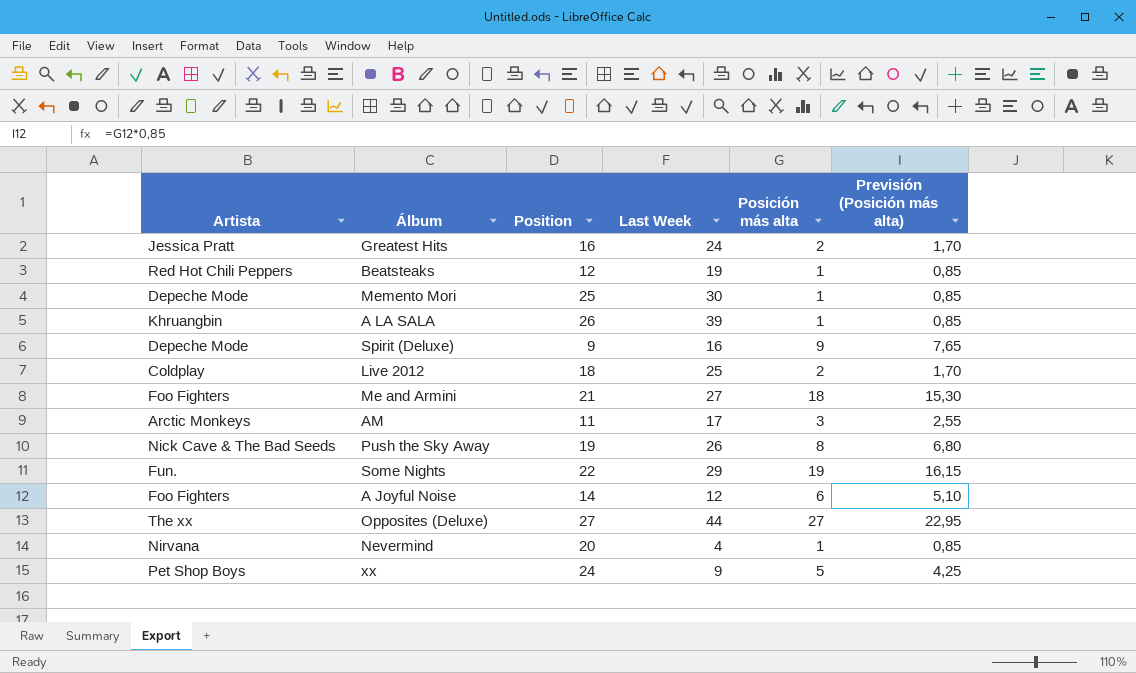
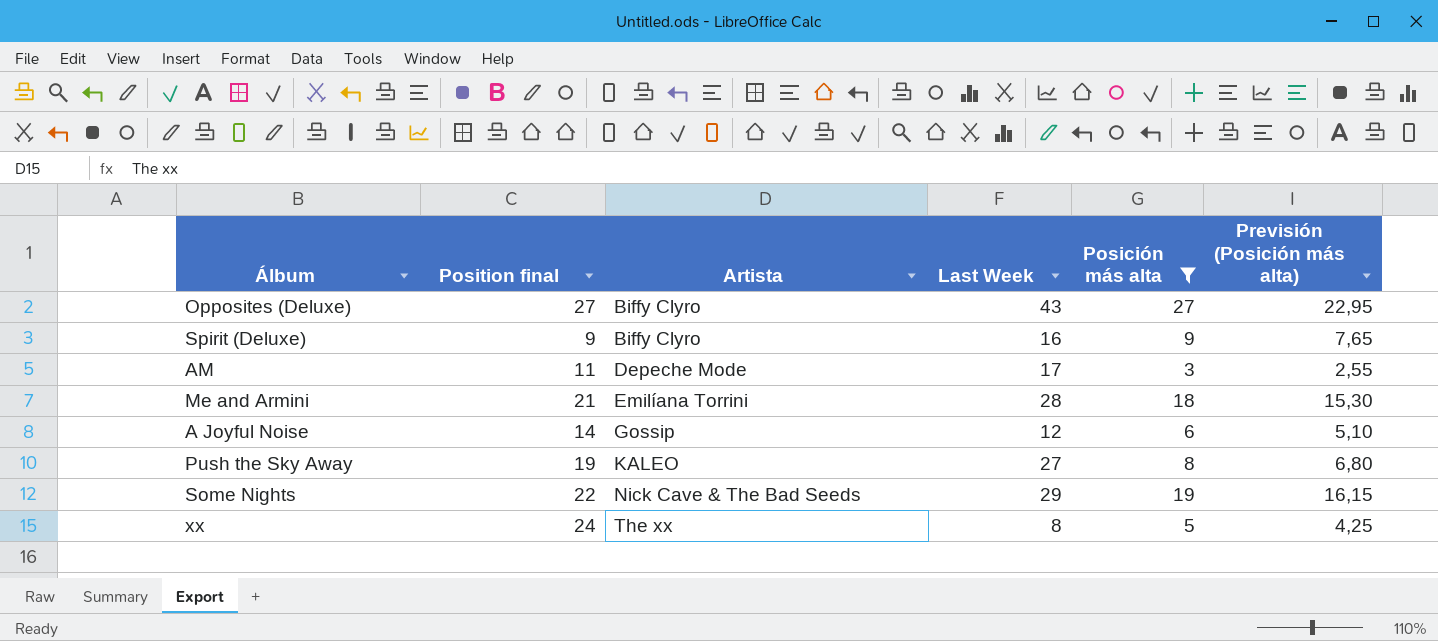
filter: none -> Posición más alta >= 3
row order: none -> Artista ascending
column name: Position -> Position final
column Artista | position: 1 -> 3
Opposites (Deluxe) | Artista: The xx -> Biffy Clyro
Opposites (Deluxe) | Last Week: 44 -> 43
Spirit (Deluxe) | Artista: Depeche Mode -> Biffy Clyro
AM | Artista: Arctic Monkeys -> Depeche Mode
Me and Armini | Artista: Foo Fighters -> Emilíana Torrini
Me and Armini | Last Week: 27 -> 28
A Joyful Noise | Artista: Foo Fighters -> Gossip
Push the Sky Away | Artista: Nick Cave & The Bad Seeds -> KALEO
Push the Sky Away | Last Week: 26 -> 27
Some Nights | Artista: Fun. -> Nick Cave & The Bad Seeds
xx | Artista: Pet Shop Boys -> The xx
xx | Last Week: 9 -> 8

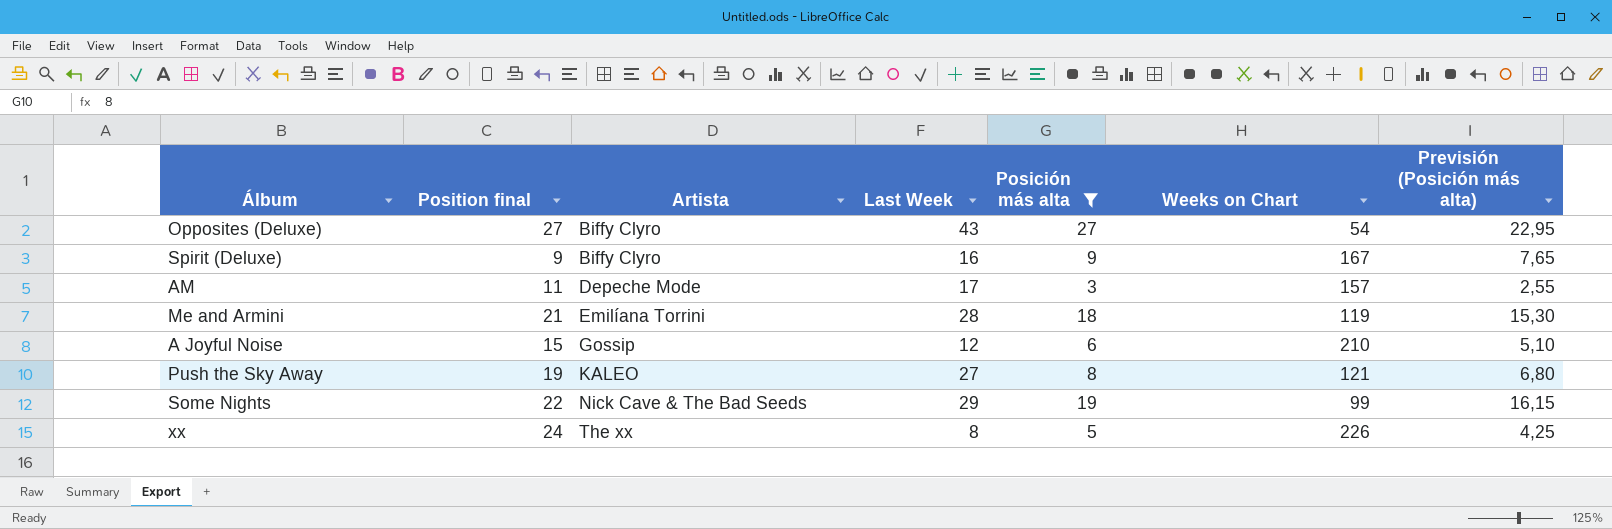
column Weeks on Chart | position: none -> 6
A Joyful Noise | Position final: 14 -> 15

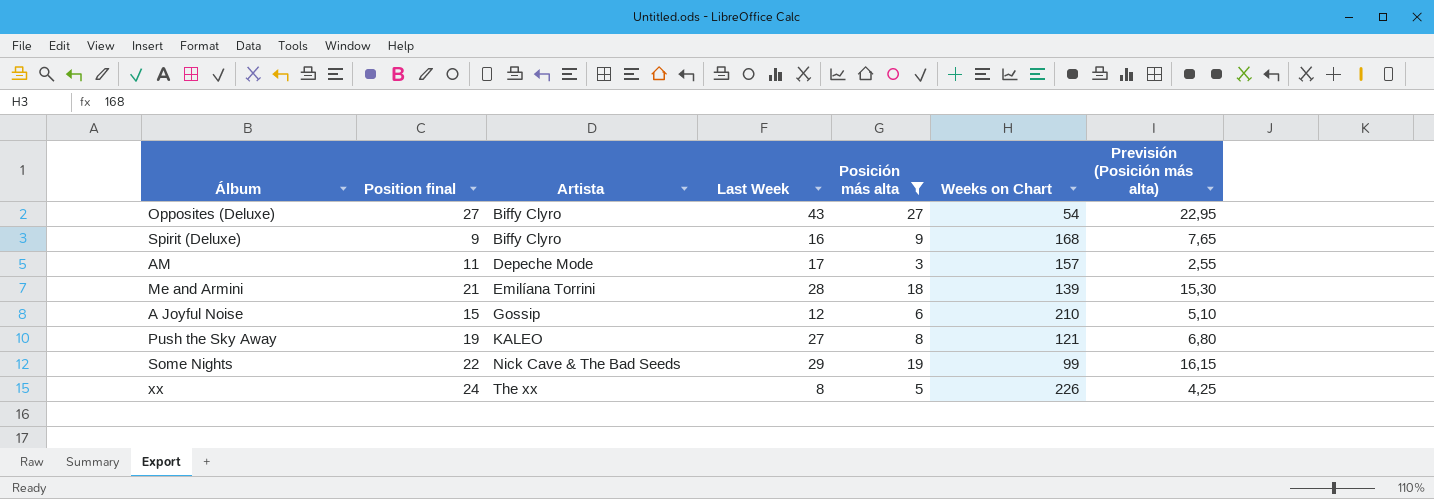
Spirit (Deluxe) | Weeks on Chart: 167 -> 168
Me and Armini | Weeks on Chart: 119 -> 139

